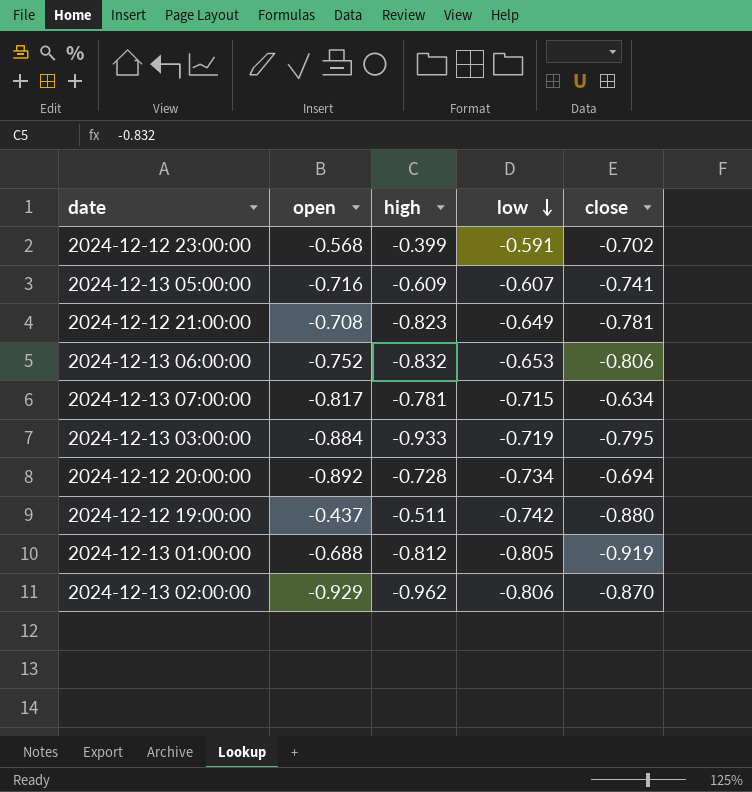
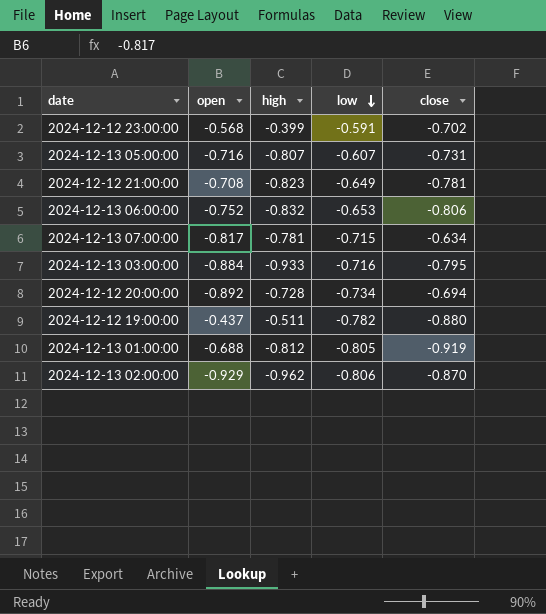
2024-12-13 05:00:00 | high: -0.609 -> -0.807
2024-12-13 05:00:00 | close: -0.741 -> -0.731
2024-12-13 03:00:00 | low: -0.719 -> -0.716
2024-12-12 19:00:00 | low: -0.742 -> -0.782

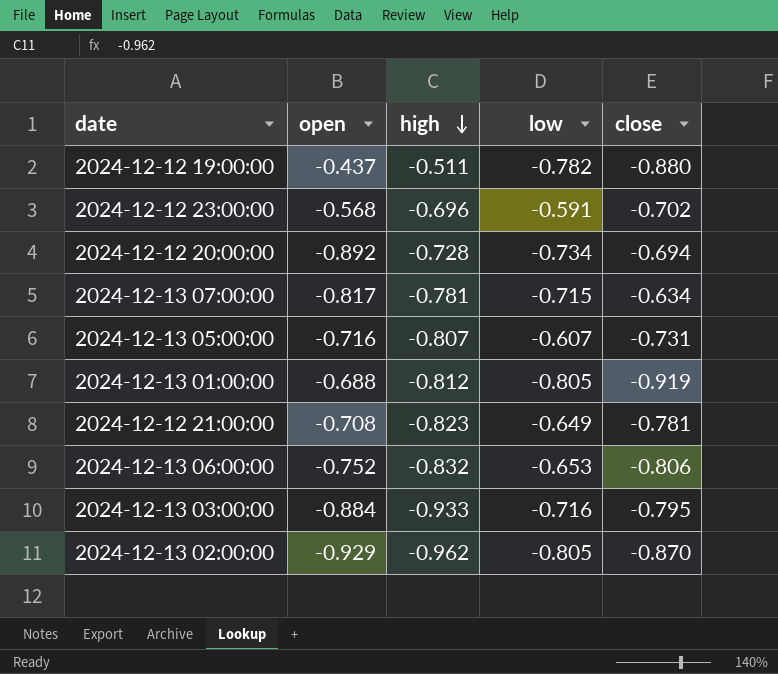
row order: low descending -> high descending
2024-12-12 23:00:00 | high: -0.399 -> -0.696
2024-12-13 02:00:00 | low: -0.806 -> -0.805

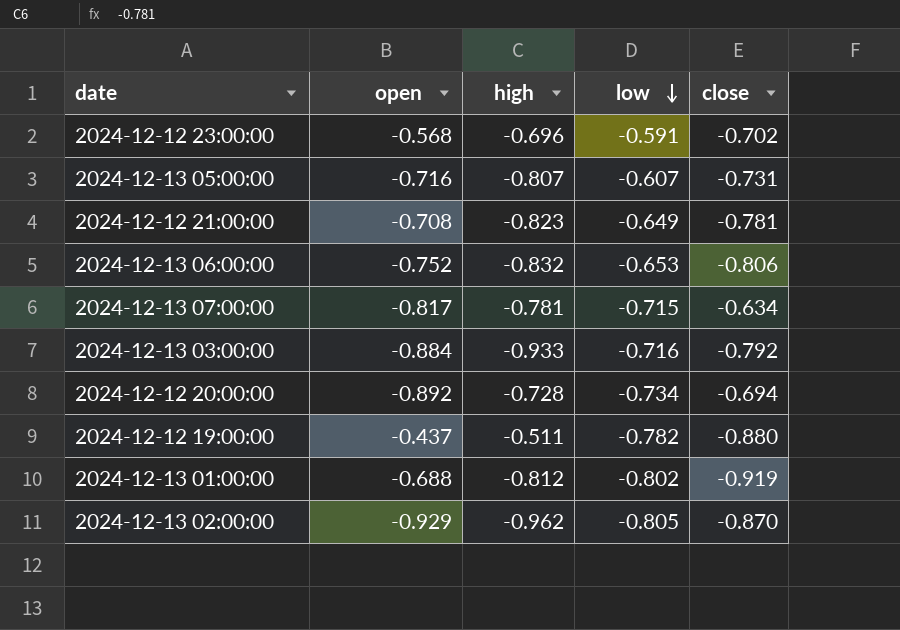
row order: high descending -> low descending
2024-12-13 03:00:00 | close: -0.795 -> -0.792
2024-12-13 01:00:00 | low: -0.805 -> -0.802

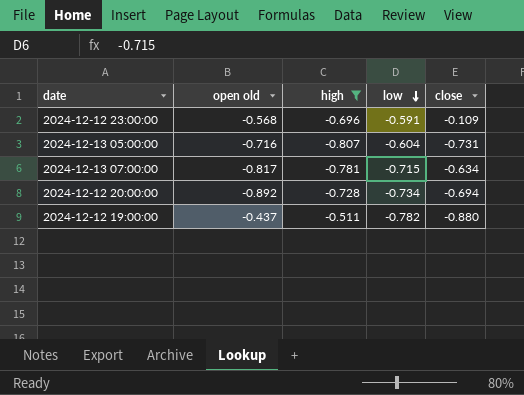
filter: none -> high >= -0.807
column name: open -> open old
2024-12-12 23:00:00 | close: -0.702 -> -0.109
2024-12-13 05:00:00 | low: -0.607 -> -0.604

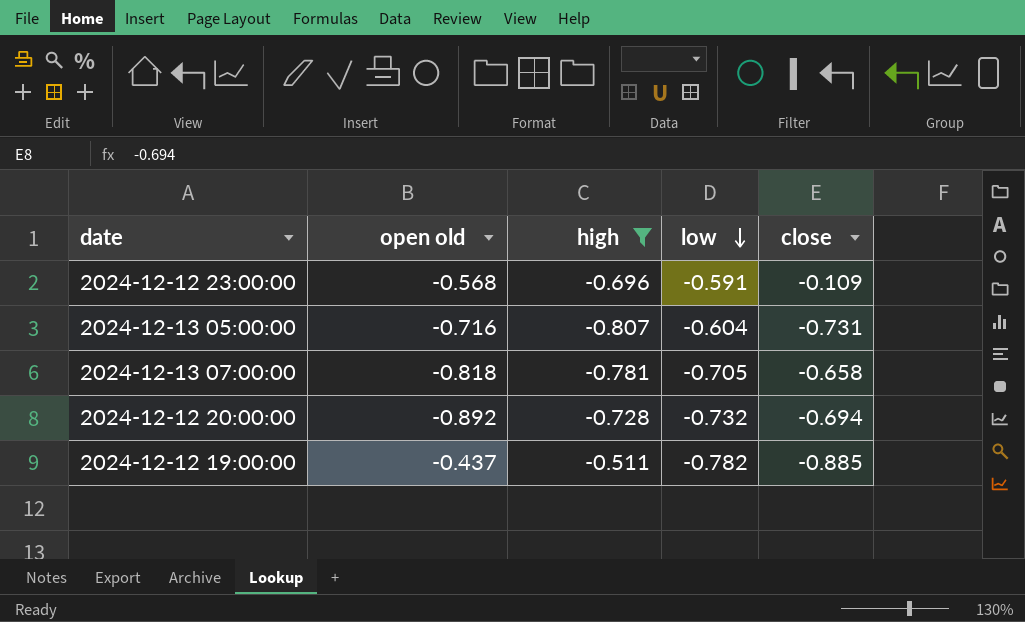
2024-12-13 07:00:00 | open old: -0.817 -> -0.818
2024-12-13 07:00:00 | low: -0.715 -> -0.705
2024-12-13 07:00:00 | close: -0.634 -> -0.658
2024-12-12 20:00:00 | low: -0.734 -> -0.732
2024-12-12 19:00:00 | close: -0.880 -> -0.885

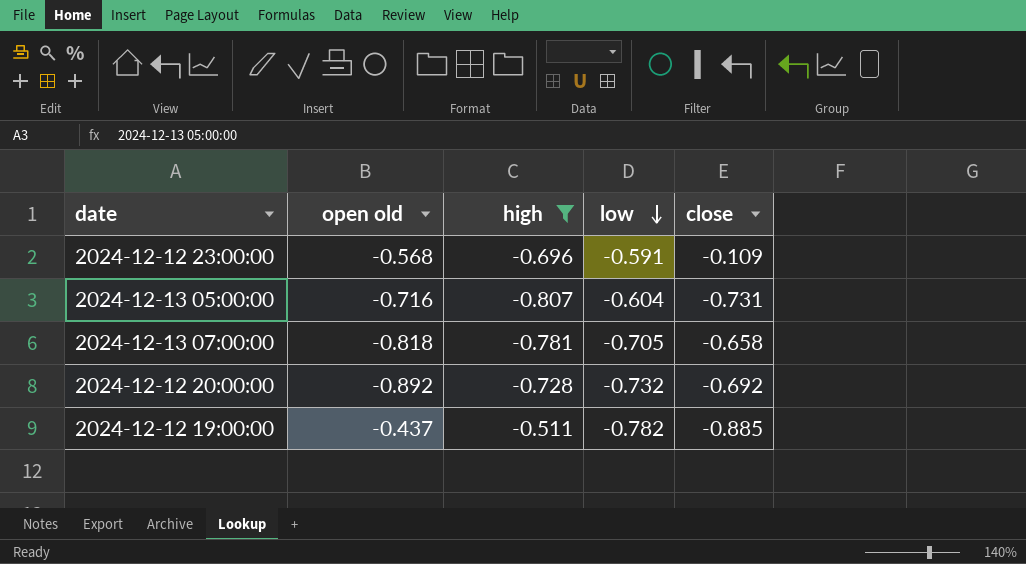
2024-12-12 20:00:00 | close: -0.694 -> -0.692

